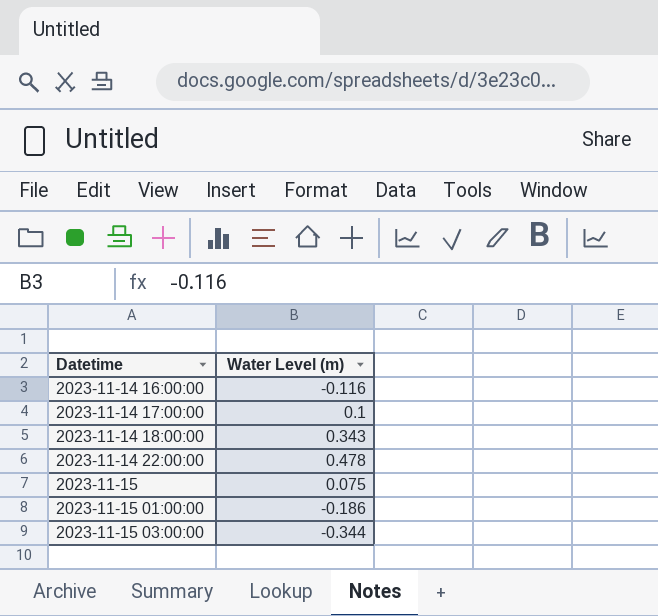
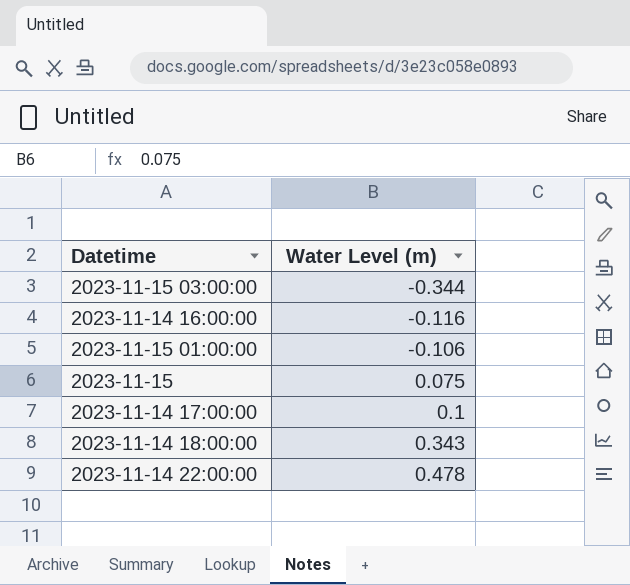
row order: Datetime ascending -> Water Level (m) ascending
2023-11-15 01:00:00 | Water Level (m): -0.186 -> -0.106

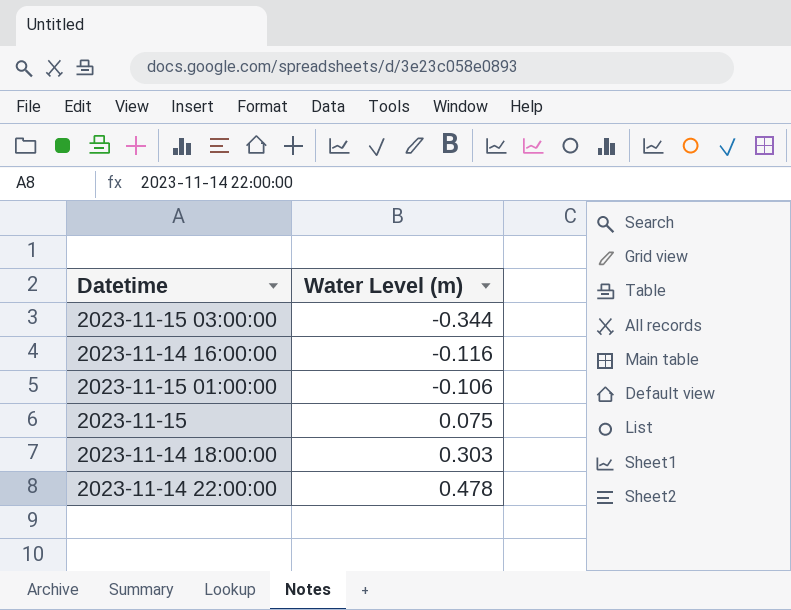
row 2023-11-14 17:00:00: 0.1 -> none
2023-11-14 18:00:00 | Water Level (m): 0.343 -> 0.303

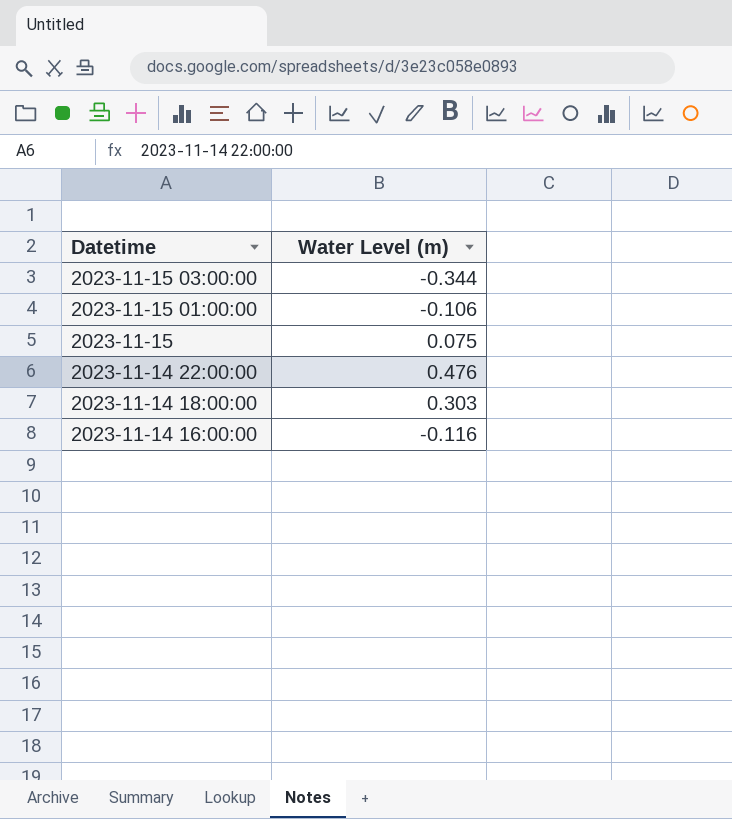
row order: Water Level (m) ascending -> Datetime descending
2023-11-14 22:00:00 | Water Level (m): 0.478 -> 0.476

